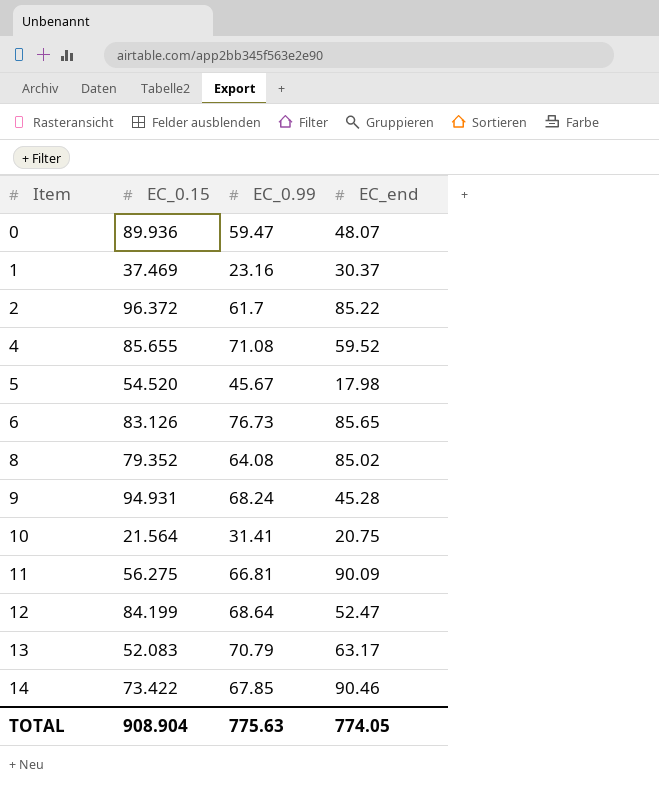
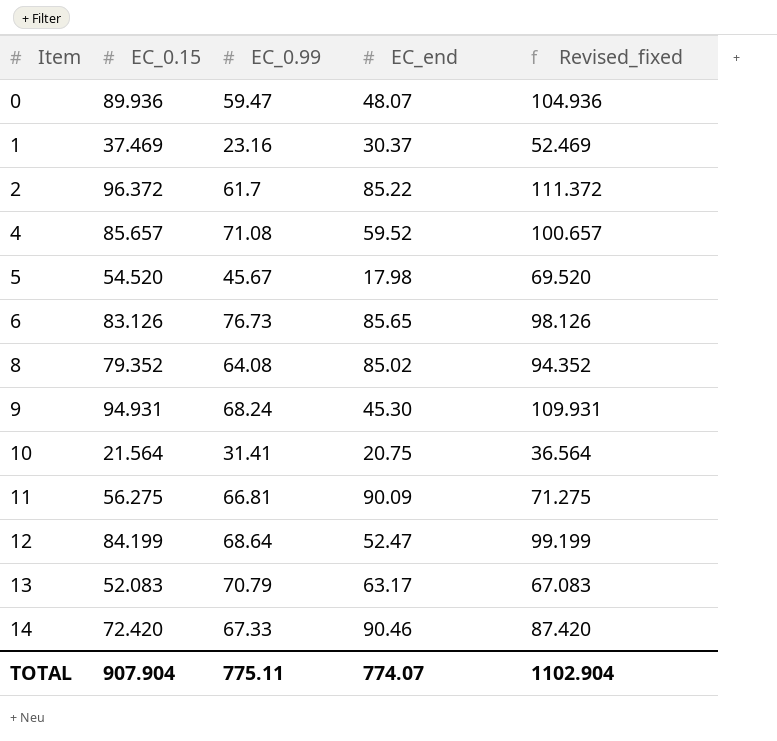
column Revised_fixed | formula: none -> [EC_0.15] + 15
4 | EC_0.15: 85.655 -> 85.657
9 | EC_end: 45.28 -> 45.30
14 | EC_0.15: 73.422 -> 72.420
14 | EC_0.99: 67.85 -> 67.33
TOTAL | EC_0.15: 908.904 -> 907.904
TOTAL | EC_0.99: 775.63 -> 775.11
TOTAL | EC_end: 774.05 -> 774.07

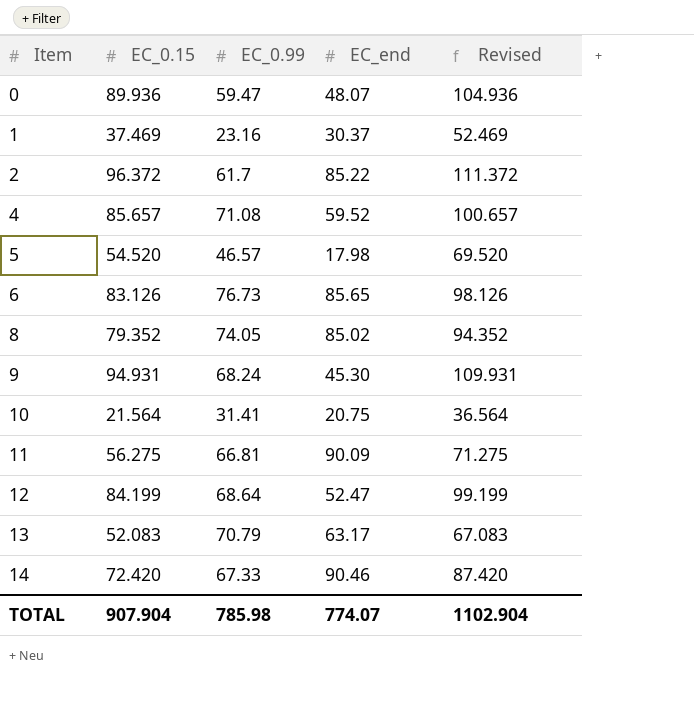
column name: Revised_fixed -> Revised
5 | EC_0.99: 45.67 -> 46.57
8 | EC_0.99: 64.08 -> 74.05
TOTAL | EC_0.99: 775.11 -> 785.98

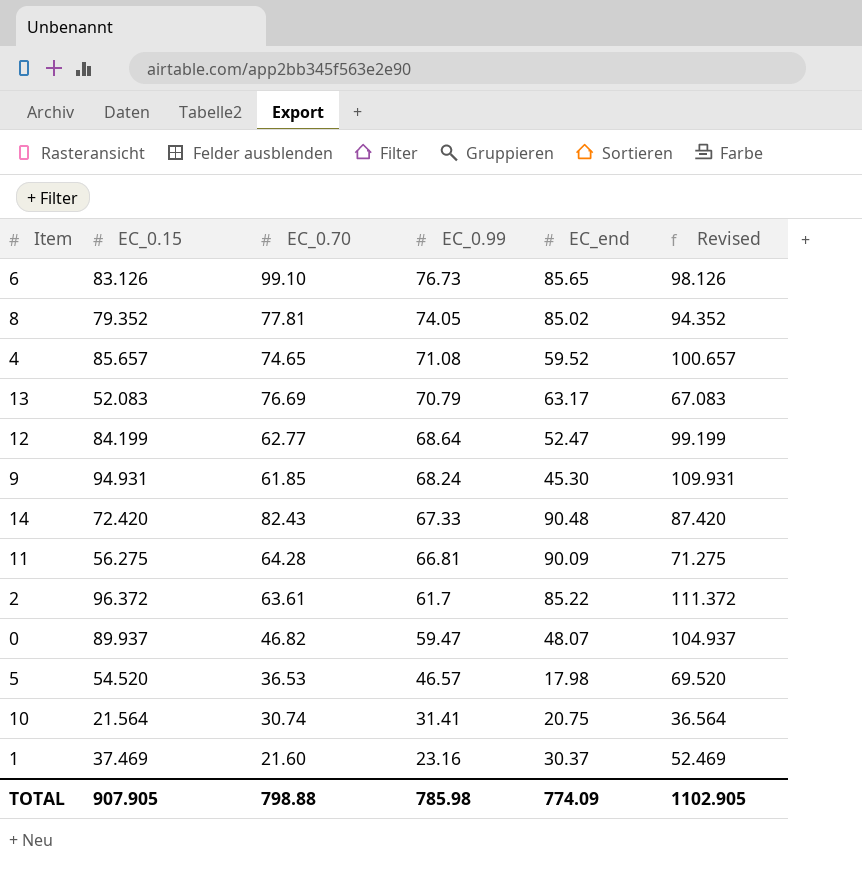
row order: Item ascending -> EC_0.99 descending
column EC_0.70 | position: none -> 3
14 | EC_end: 90.46 -> 90.48
0 | EC_0.15: 89.936 -> 89.937
0 | Revised: 104.936 -> 104.937
TOTAL | EC_0.15: 907.904 -> 907.905
TOTAL | EC_end: 774.07 -> 774.09
TOTAL | Revised: 1102.904 -> 1102.905

